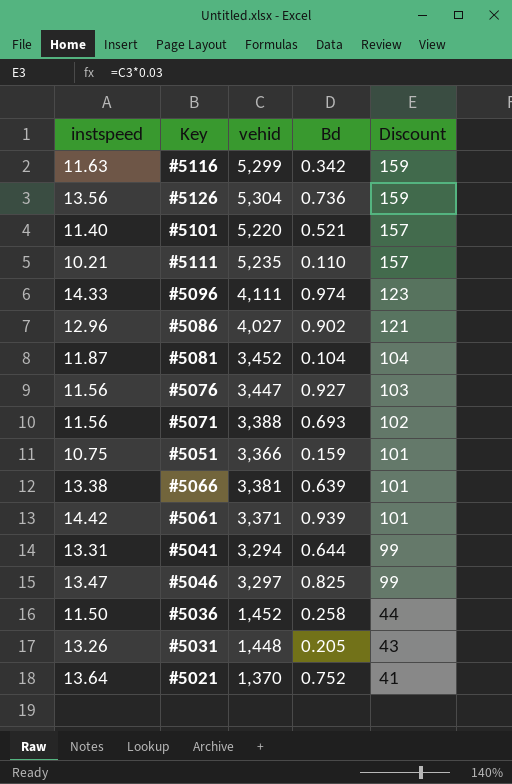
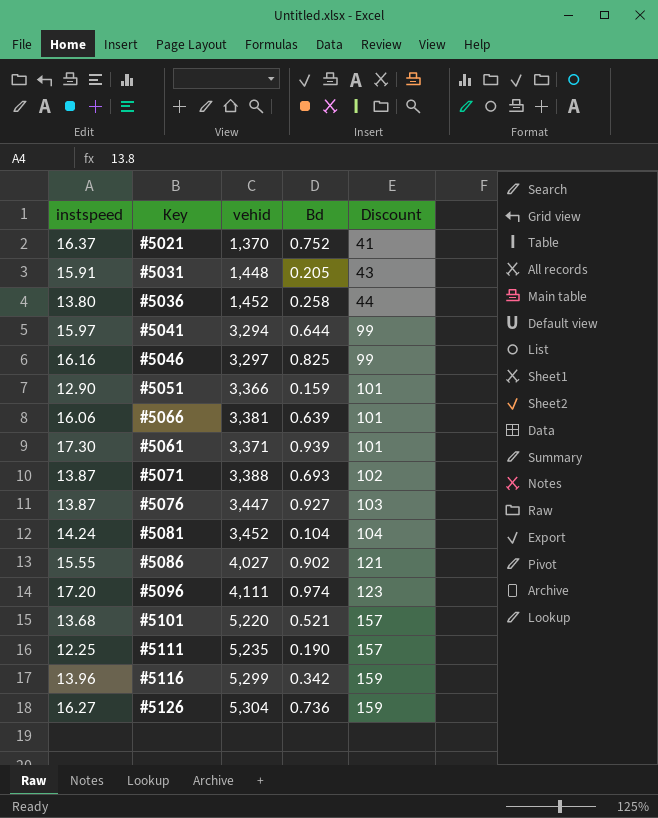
row order: Discount descending -> Discount ascending
#5021 | instspeed: 13.64 -> 16.37
#5031 | instspeed: 13.26 -> 15.91
#5036 | instspeed: 11.50 -> 13.80
#5041 | instspeed: 13.31 -> 15.97
#5046 | instspeed: 13.47 -> 16.16
#5051 | instspeed: 10.75 -> 12.90
#5066 | instspeed: 13.38 -> 16.06
#5061 | instspeed: 14.42 -> 17.30
#5071 | instspeed: 11.56 -> 13.87
#5076 | instspeed: 11.56 -> 13.87
#5081 | instspeed: 11.87 -> 14.24
#5086 | instspeed: 12.96 -> 15.55
#5096 | instspeed: 14.33 -> 17.20
#5101 | instspeed: 11.40 -> 13.68
#5111 | instspeed: 10.21 -> 12.25
#5111 | Bd: 0.110 -> 0.190
#5116 | instspeed: 11.63 -> 13.96
#5126 | instspeed: 13.56 -> 16.27

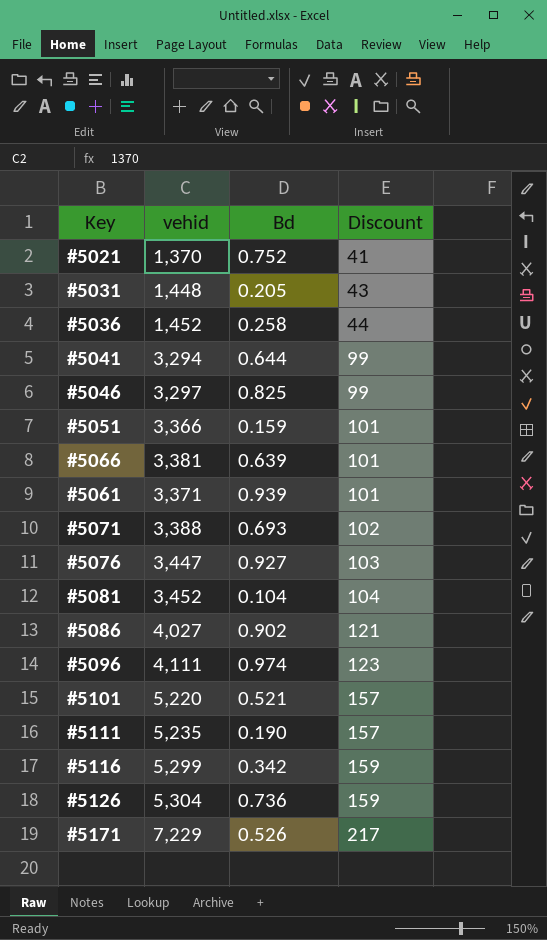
column instspeed | position: 1 -> none
row #5171: none -> 7,229 | 0.526 | 217

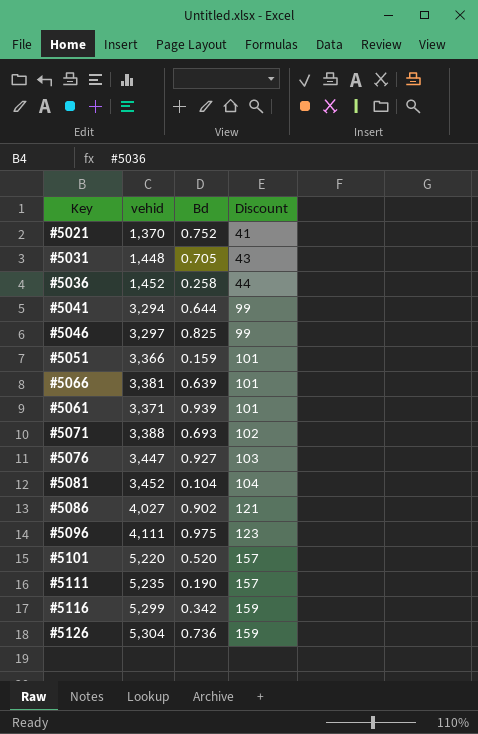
row #5171: 7,229 | 0.526 | 217 -> none
#5031 | Bd: 0.205 -> 0.705
#5096 | Bd: 0.974 -> 0.975
#5101 | Bd: 0.521 -> 0.520

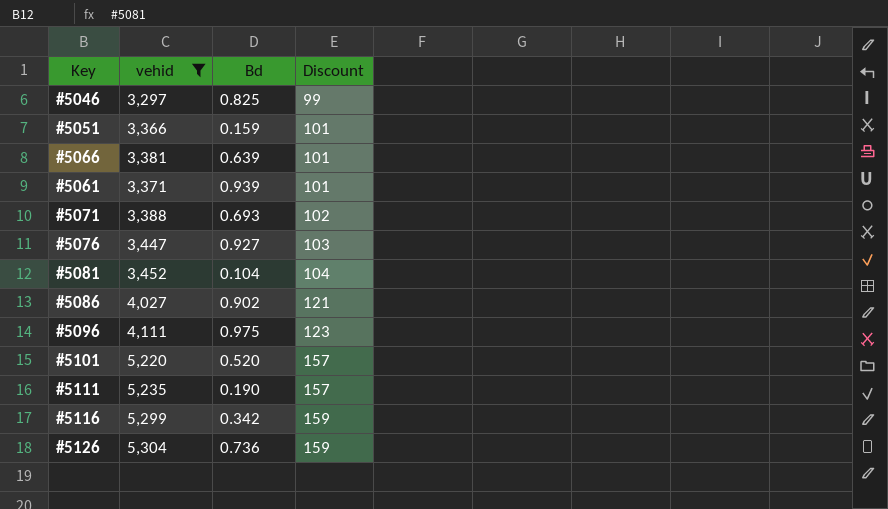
filter: none -> vehid >= 3,297

